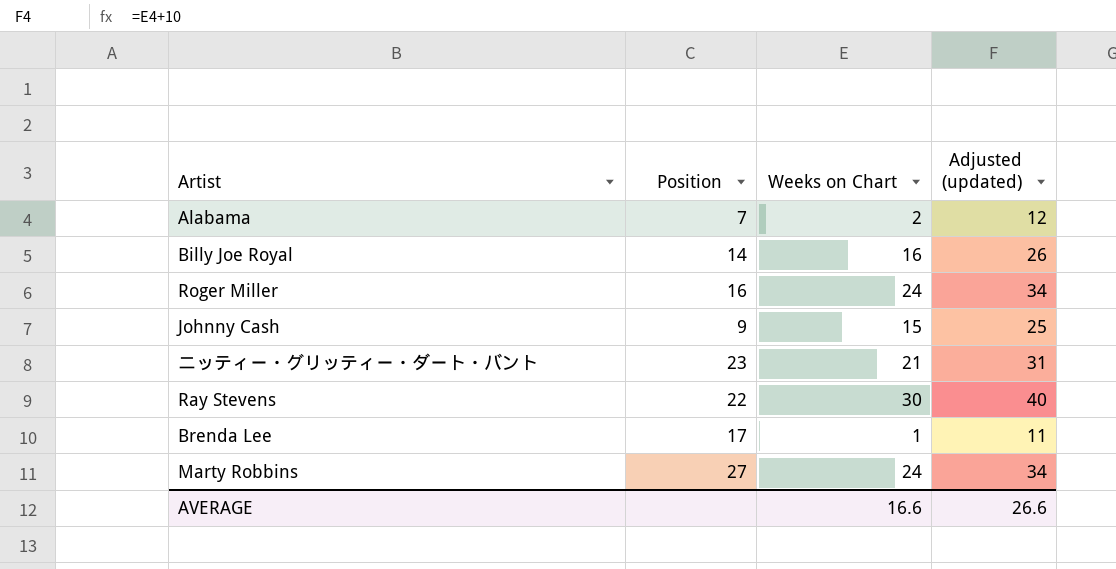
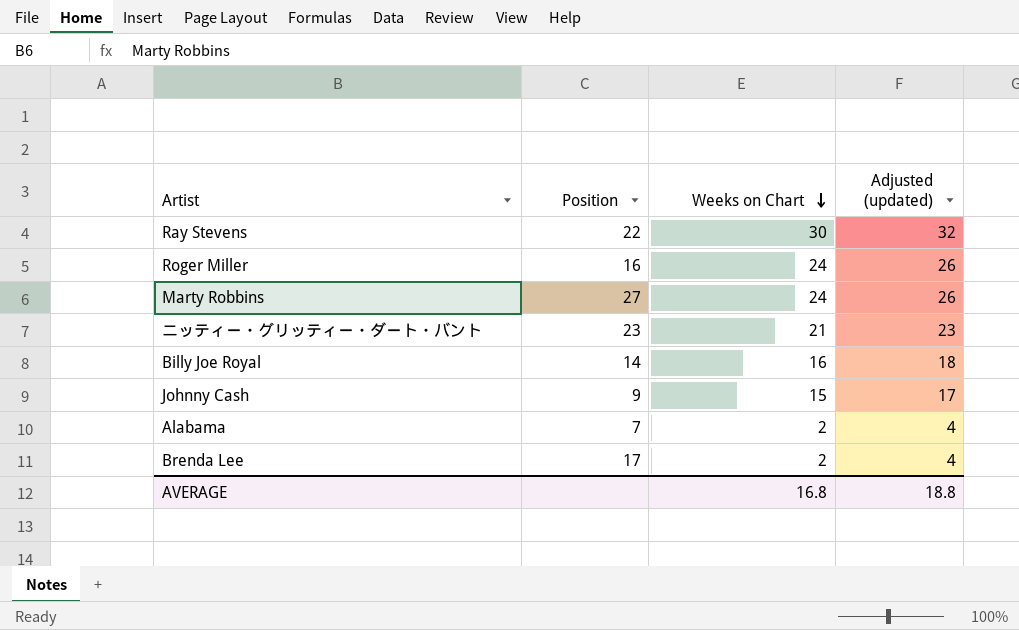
row order: none -> Weeks on Chart descending
column Adjusted (updated) | formula: [Weeks on Chart] + 10 -> [Weeks on Chart] + 2
Brenda Lee | Weeks on Chart: 1 -> 2
AVERAGE | Weeks on Chart: 16.6 -> 16.8
AVERAGE | Adjusted (updated): 26.6 -> 18.8

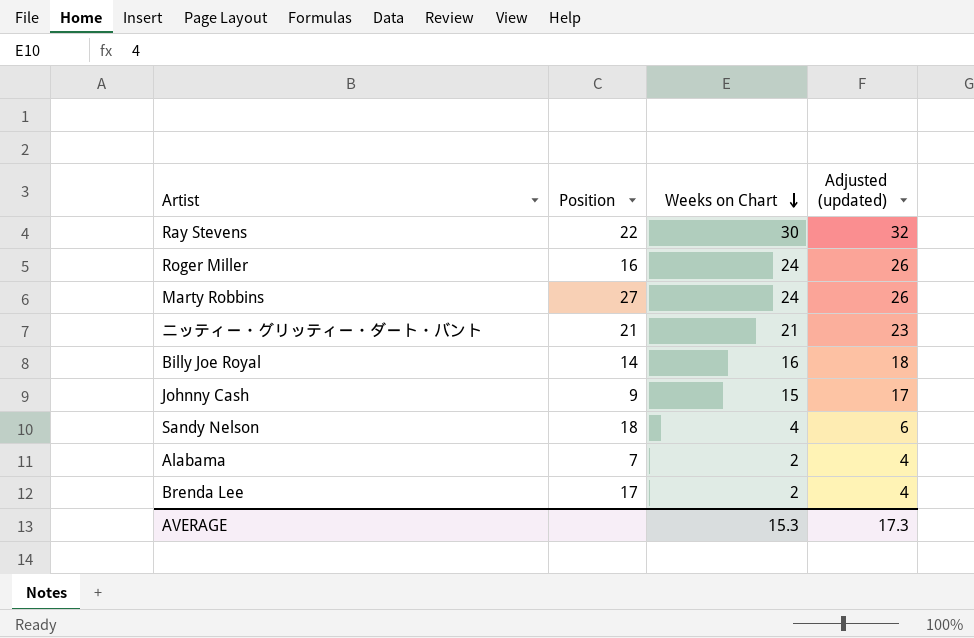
ニッティー・グリッティー・ダート・バント | Position: 23 -> 21
row Sandy Nelson: none -> 18 | 4 | 6
AVERAGE | Weeks on Chart: 16.8 -> 15.3
AVERAGE | Adjusted (updated): 18.8 -> 17.3

